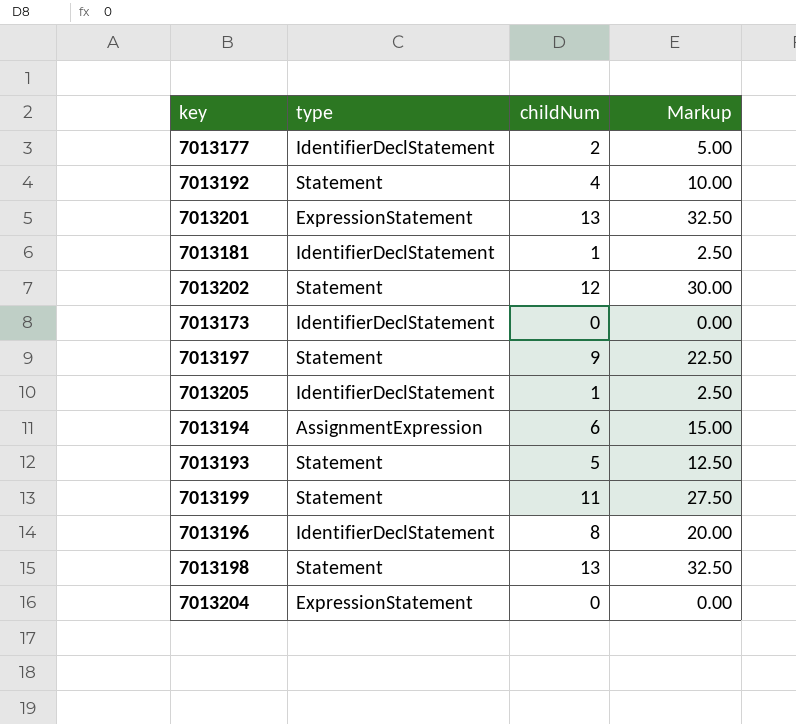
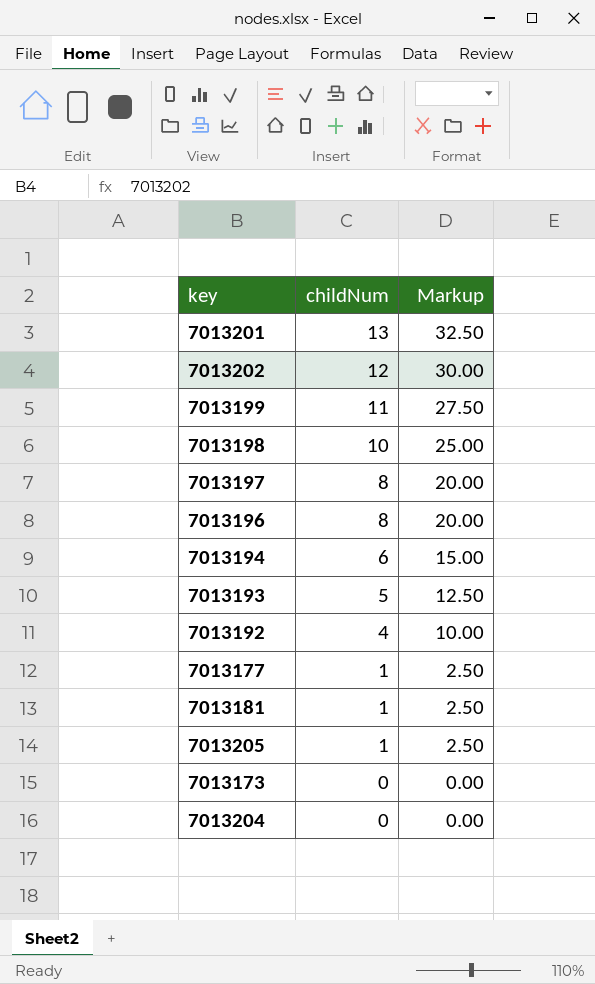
row order: none -> childNum descending
column type | position: 2 -> none
7013198 | childNum: 13 -> 10
7013198 | Markup: 32.50 -> 25.00
7013197 | childNum: 9 -> 8
7013197 | Markup: 22.50 -> 20.00
7013177 | childNum: 2 -> 1
7013177 | Markup: 5.00 -> 2.50

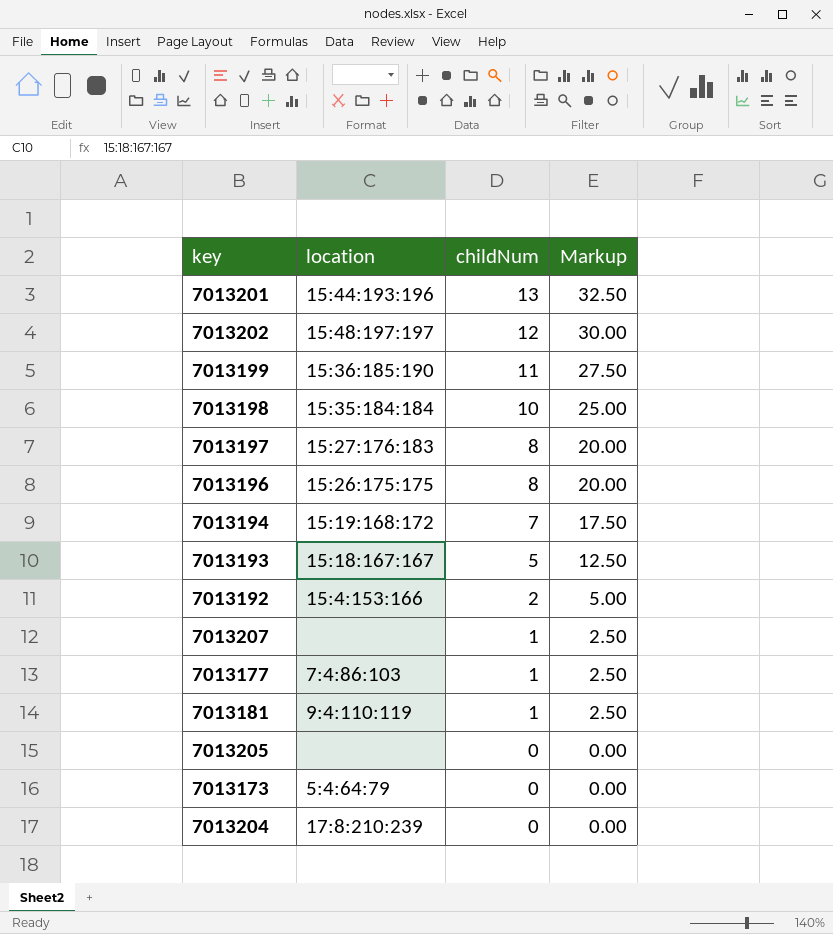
column location | position: none -> 2
7013194 | childNum: 6 -> 7
7013194 | Markup: 15.00 -> 17.50
7013192 | childNum: 4 -> 2
7013192 | Markup: 10.00 -> 5.00
row 7013207: none -> none | 1 | 2.50
7013205 | childNum: 1 -> 0
7013205 | Markup: 2.50 -> 0.00

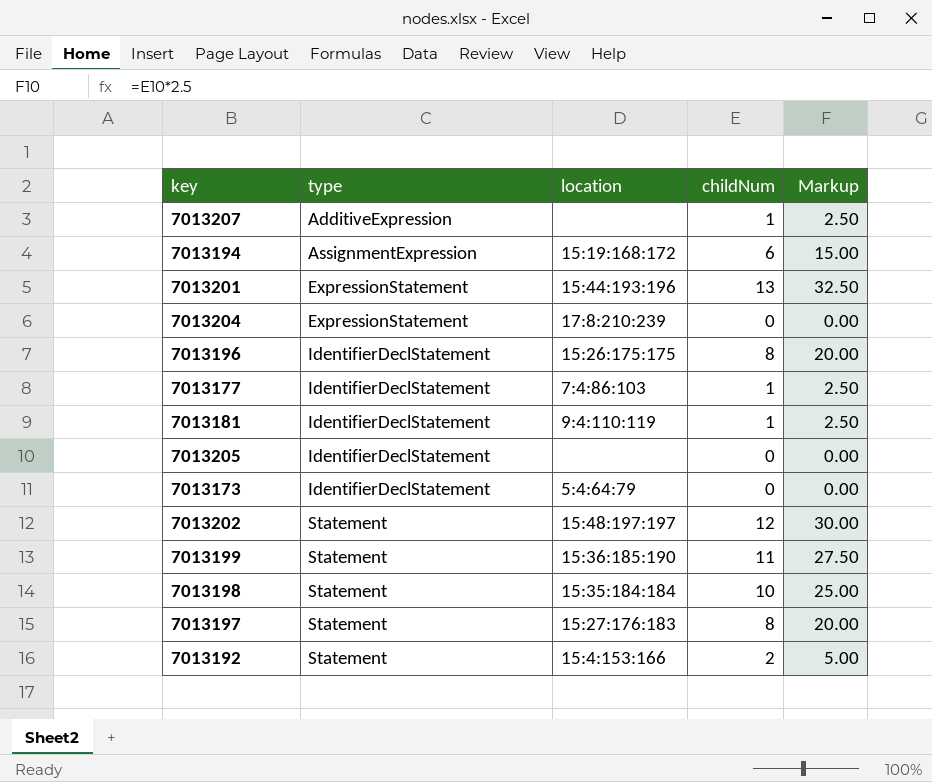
row order: childNum descending -> type ascending
column type | position: none -> 2
row 7013193: 15:18:167:167 | 5 | 12.50 -> none
7013194 | childNum: 7 -> 6
7013194 | Markup: 17.50 -> 15.00

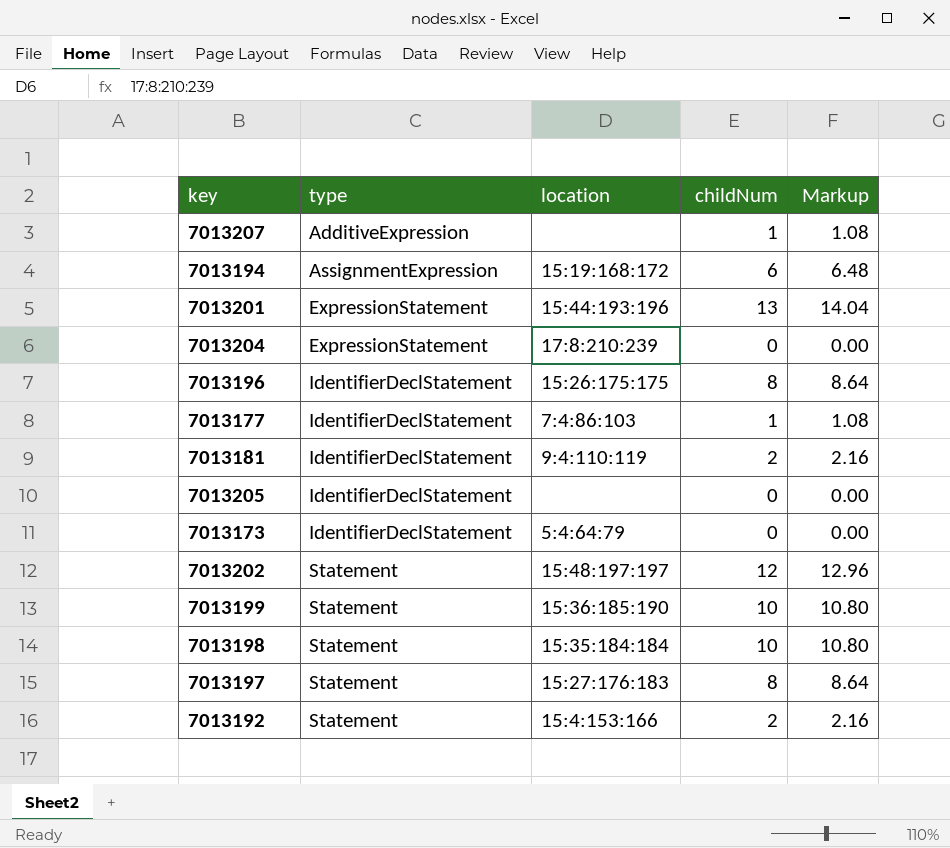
column Markup | formula: [childNum] * 2.5 -> [childNum] * 1.08
7013181 | childNum: 1 -> 2
7013199 | childNum: 11 -> 10

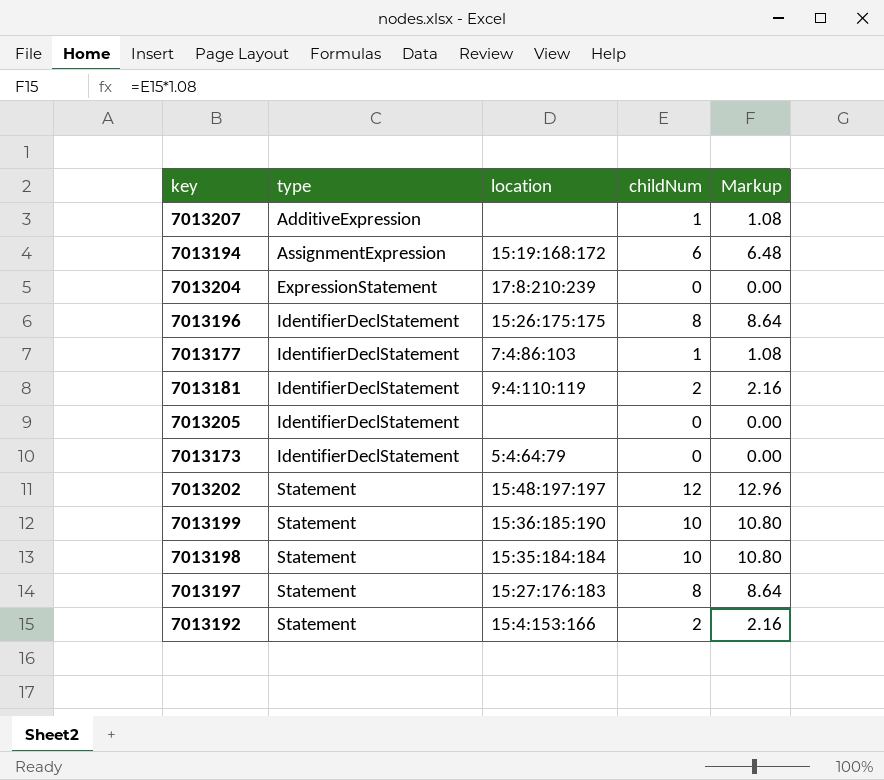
row 7013201: ExpressionStatement | 15:44:193:196 | 13 | 14.04 -> none

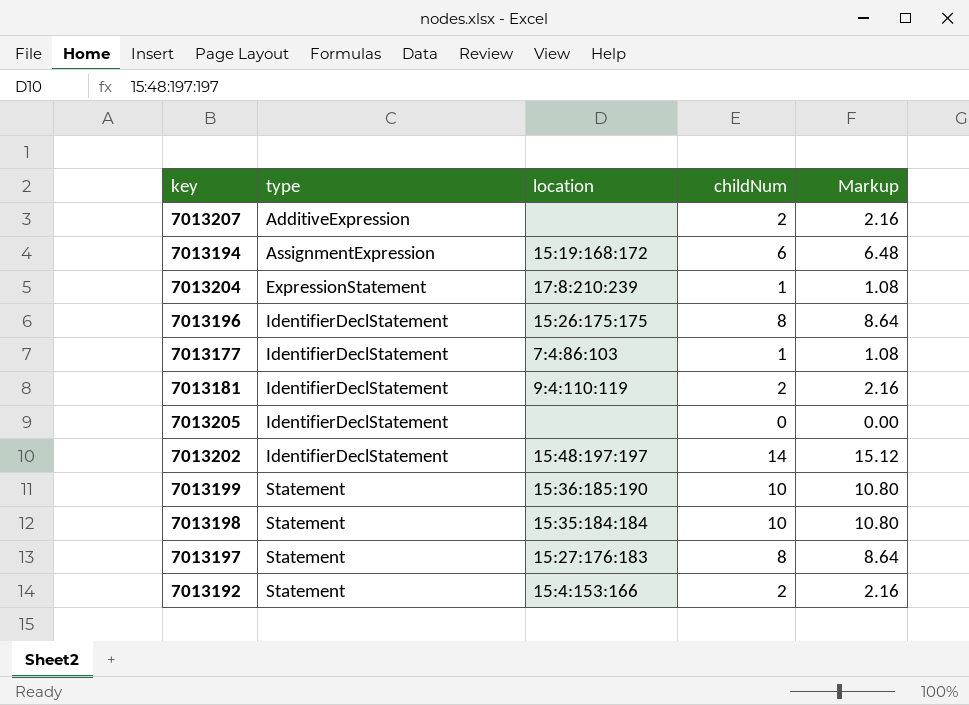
row 7013173: IdentifierDeclStatement | 5:4:64:79 | 0 | 0.00 -> none
7013207 | childNum: 1 -> 2
7013207 | Markup: 1.08 -> 2.16
7013204 | childNum: 0 -> 1
7013204 | Markup: 0.00 -> 1.08
7013202 | type: Statement -> IdentifierDeclStatement
7013202 | childNum: 12 -> 14
7013202 | Markup: 12.96 -> 15.12

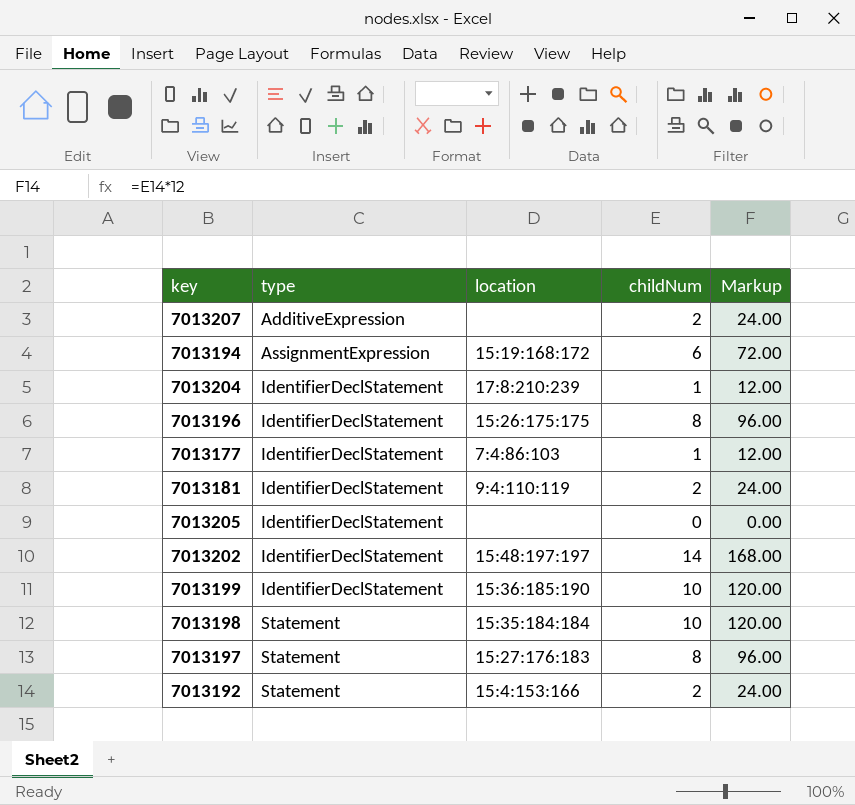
column Markup | formula: [childNum] * 1.08 -> [childNum] * 12
7013204 | type: ExpressionStatement -> IdentifierDeclStatement
7013199 | type: Statement -> IdentifierDeclStatement

